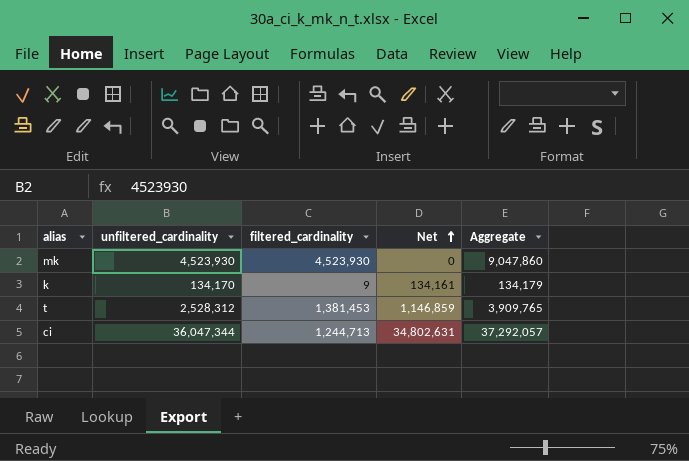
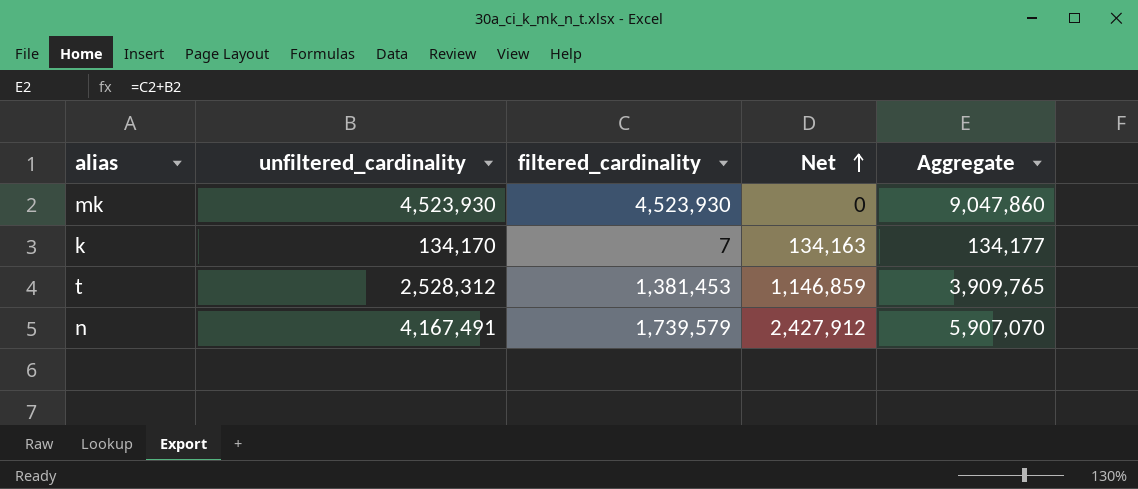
row ci: 36,047,344 | 1,244,713 | 34,802,631 | 37,292,057 -> none
k | filtered_cardinality: 9 -> 7
k | Net: 134,161 -> 134,163
k | Aggregate: 134,179 -> 134,177
row n: none -> 4,167,491 | 1,739,579 | 2,427,912 | 5,907,070

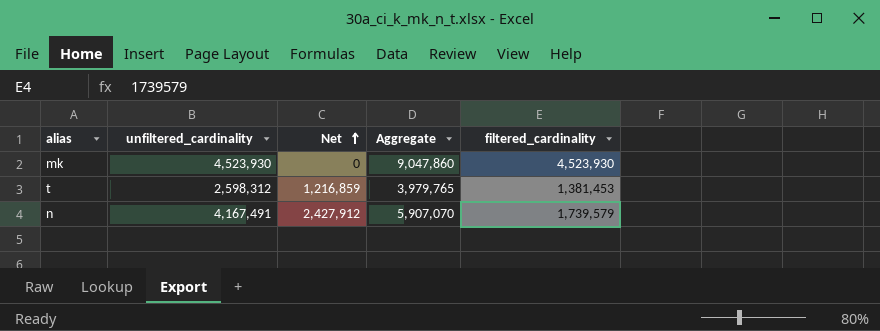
column filtered_cardinality | position: 3 -> 5
row k: 134,170 | 7 | 134,163 | 134,177 -> none
t | unfiltered_cardinality: 2,528,312 -> 2,598,312
t | Net: 1,146,859 -> 1,216,859
t | Aggregate: 3,909,765 -> 3,979,765

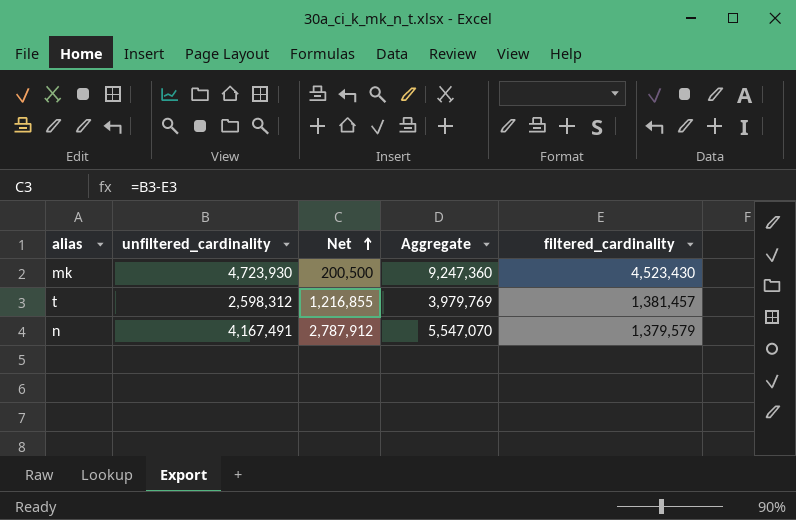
mk | unfiltered_cardinality: 4,523,930 -> 4,723,930
mk | Net: 0 -> 200,500
mk | Aggregate: 9,047,860 -> 9,247,360
mk | filtered_cardinality: 4,523,930 -> 4,523,430
t | Net: 1,216,859 -> 1,216,855
t | Aggregate: 3,979,765 -> 3,979,769
t | filtered_cardinality: 1,381,453 -> 1,381,457
n | Net: 2,427,912 -> 2,787,912
n | Aggregate: 5,907,070 -> 5,547,070
n | filtered_cardinality: 1,739,579 -> 1,379,579

